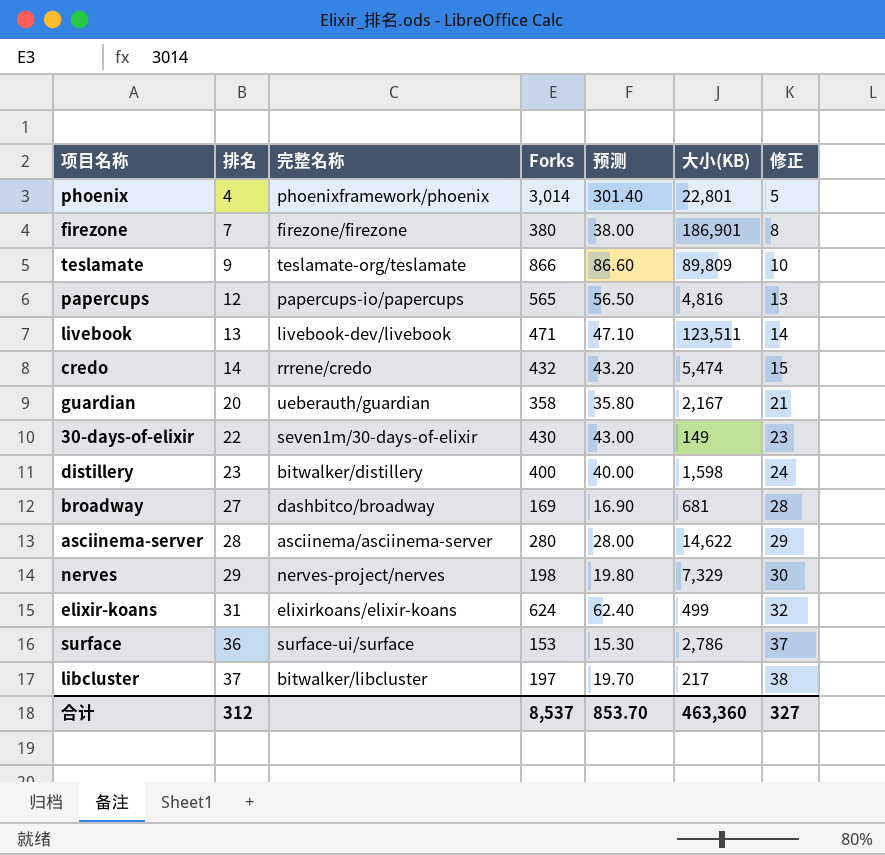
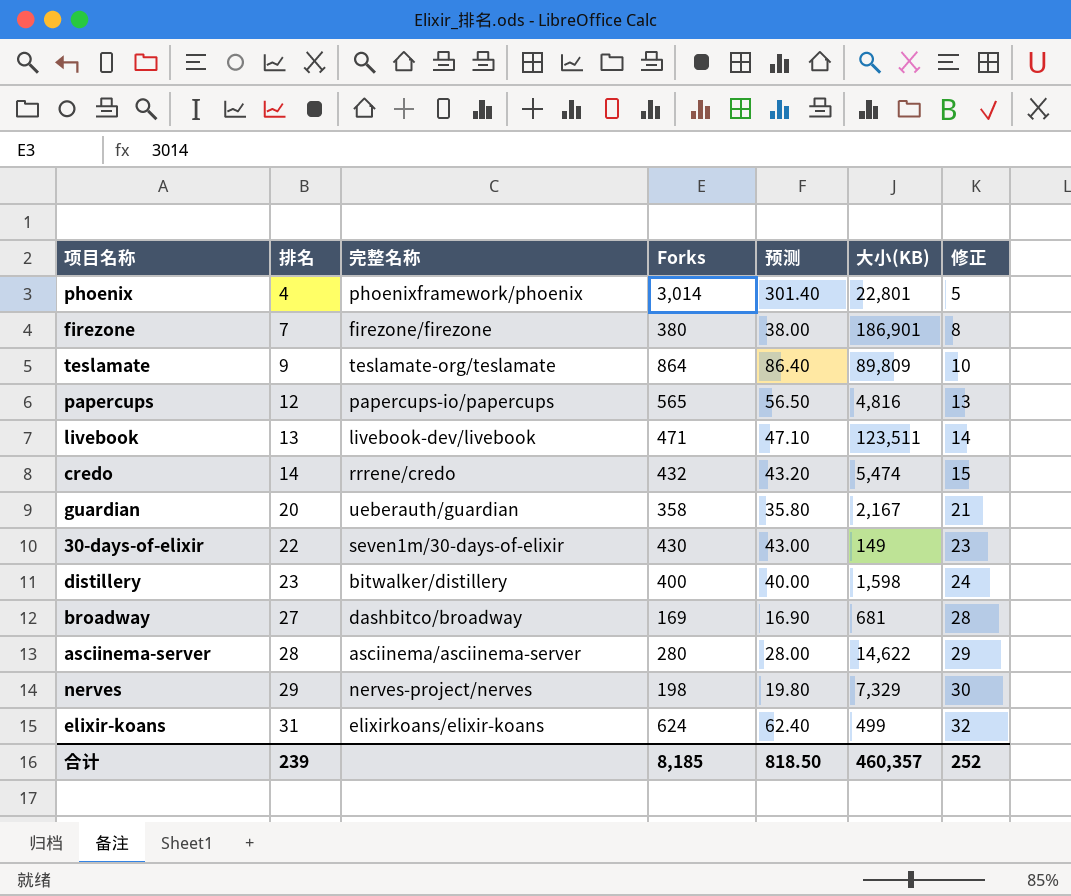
row surface: 36 | surface-ui/surface | 153 | 15.30 | 2,786 | 37 -> none
row libcluster: 37 | bitwalker/libcluster | 197 | 19.70 | 217 | 38 -> none
teslamate | Forks: 866 -> 864
teslamate | 预测: 86.60 -> 86.40
合计 | 排名: 312 -> 239
合计 | Forks: 8,537 -> 8,185
合计 | 预测: 853.70 -> 818.50
合计 | 大小(KB): 463,360 -> 460,357
合计 | 修正: 327 -> 252

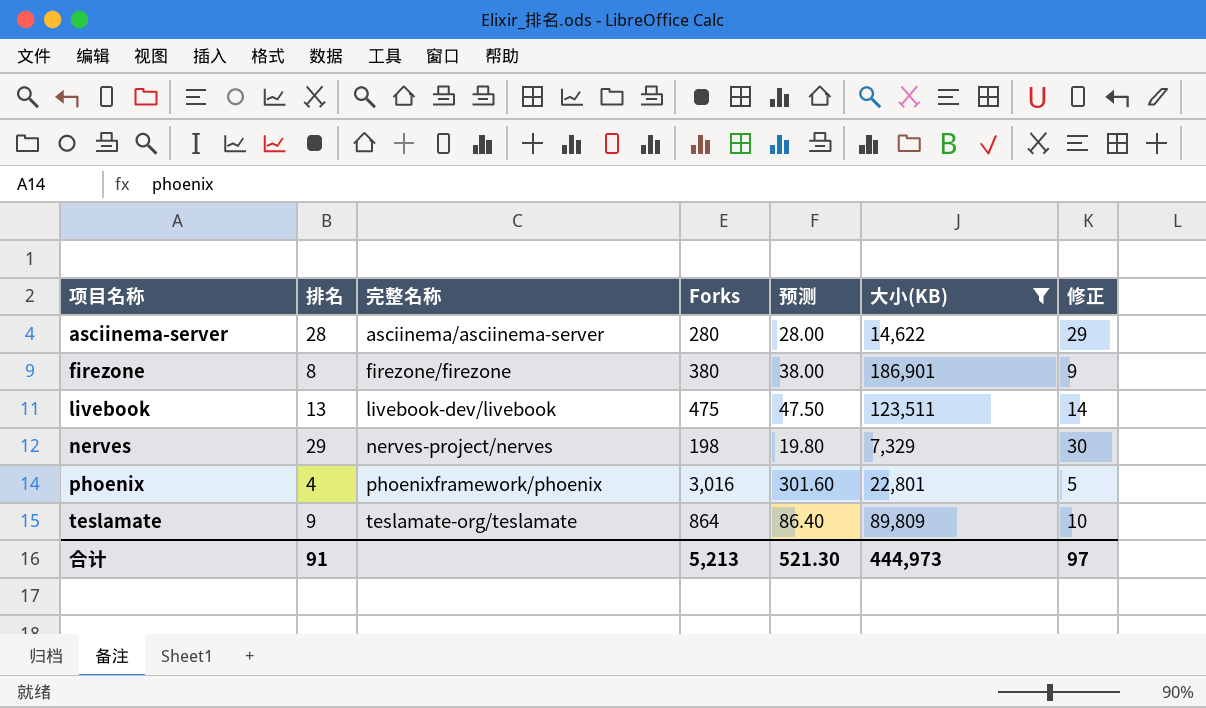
filter: none -> 大小(KB) >= 7,329
row order: 排名 ascending -> 项目名称 ascending
firezone | 排名: 7 -> 8
firezone | 修正: 8 -> 9
livebook | Forks: 471 -> 475
livebook | 预测: 47.10 -> 47.50
phoenix | Forks: 3,014 -> 3,016
phoenix | 预测: 301.40 -> 301.60
合计 | 排名: 239 -> 91
合计 | Forks: 8,185 -> 5,213
合计 | 预测: 818.50 -> 521.30
合计 | 大小(KB): 460,357 -> 444,973
合计 | 修正: 252 -> 97

